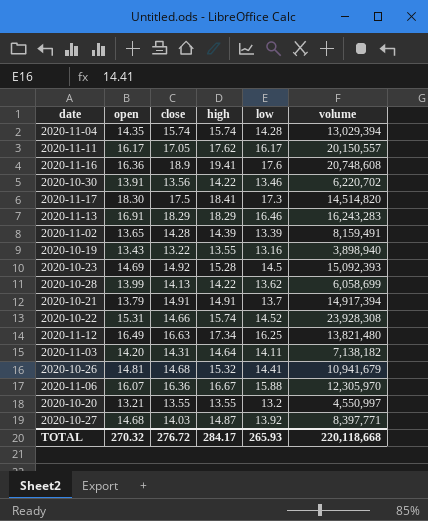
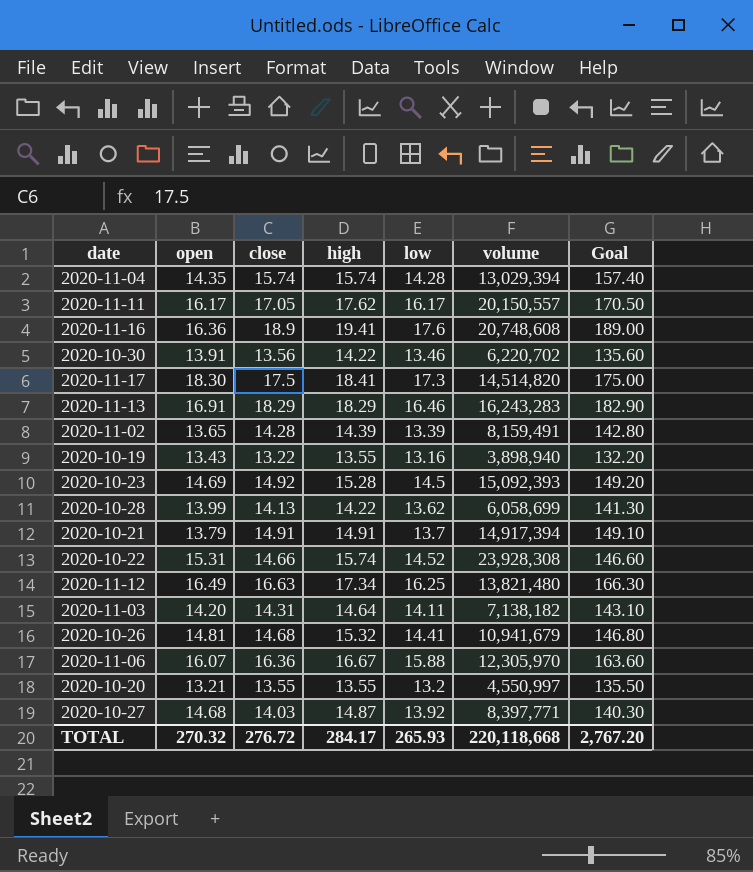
column Goal | formula: none -> [close] * 10

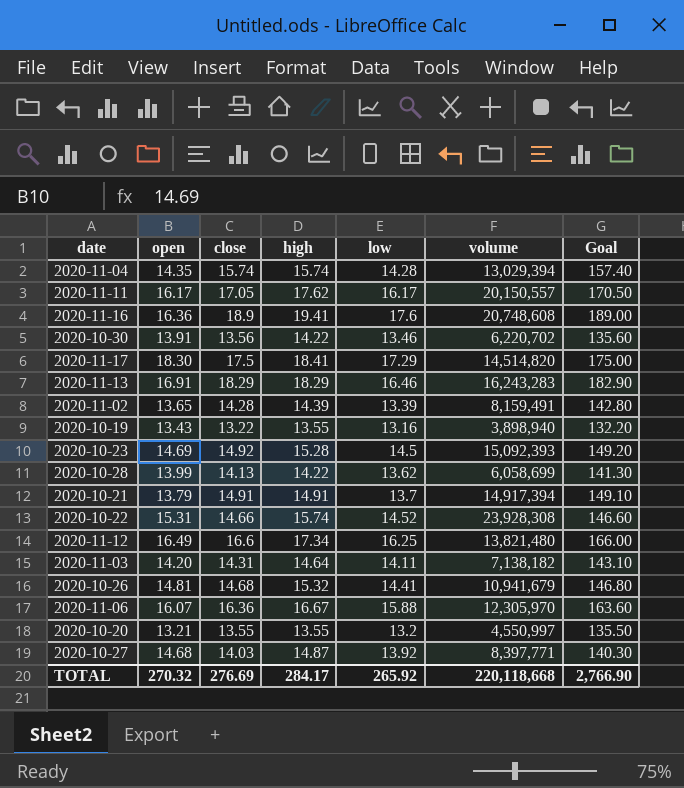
2020-11-17 | low: 17.3 -> 17.29
2020-11-12 | close: 16.63 -> 16.6
2020-11-12 | Goal: 166.30 -> 166.00
TOTAL | close: 276.72 -> 276.69
TOTAL | low: 265.93 -> 265.92
TOTAL | Goal: 2,767.20 -> 2,766.90

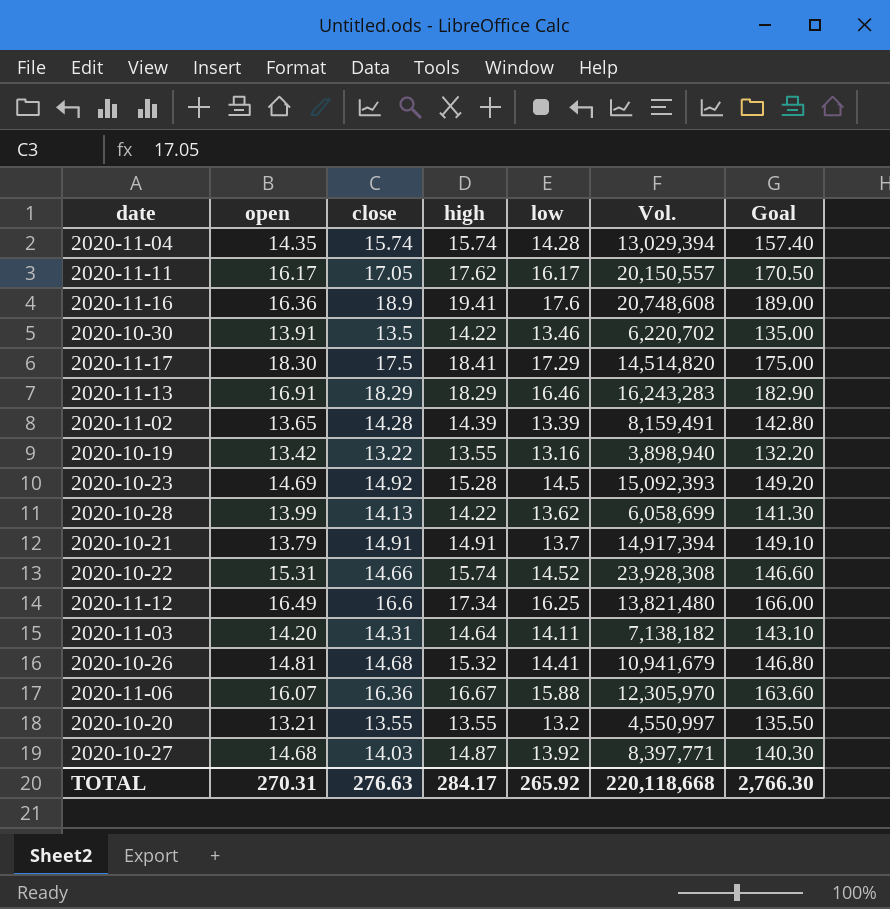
column name: volume -> Vol.
2020-10-30 | close: 13.56 -> 13.5
2020-10-30 | Goal: 135.60 -> 135.00
2020-10-19 | open: 13.43 -> 13.42
TOTAL | open: 270.32 -> 270.31
TOTAL | close: 276.69 -> 276.63
TOTAL | Goal: 2,766.90 -> 2,766.30

